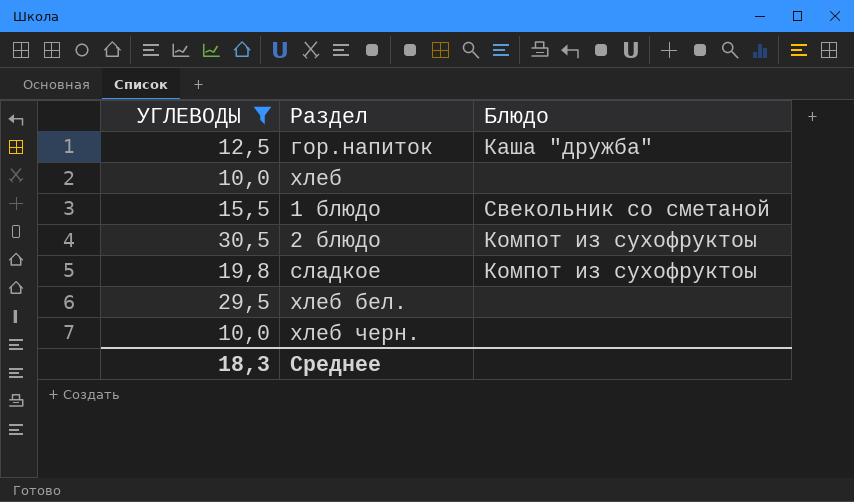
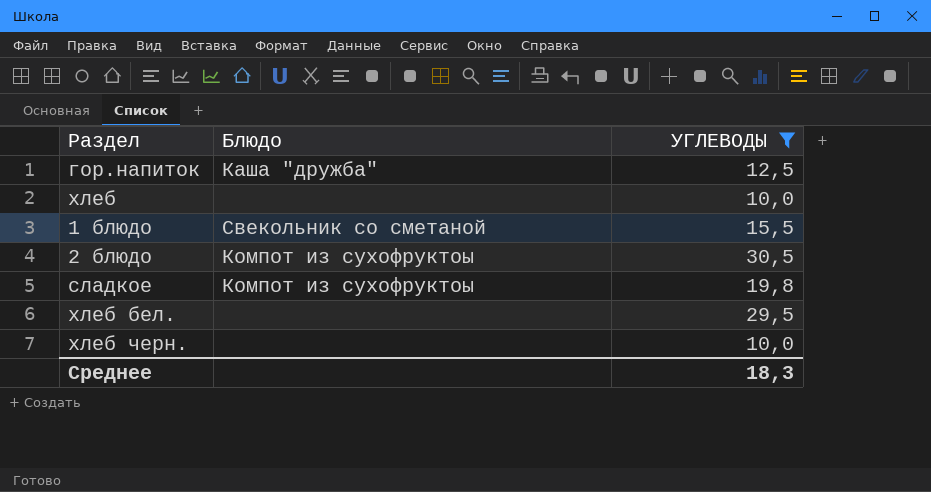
column УГЛЕВОДЫ | position: 1 -> 3

